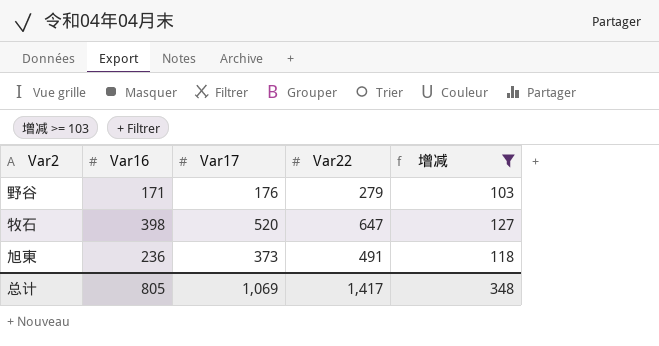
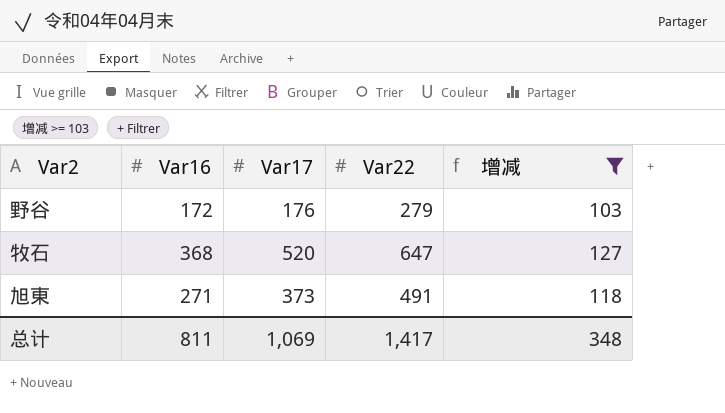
野谷 | Var16: 171 -> 172
牧石 | Var16: 398 -> 368
旭東 | Var16: 236 -> 271
总计 | Var16: 805 -> 811

